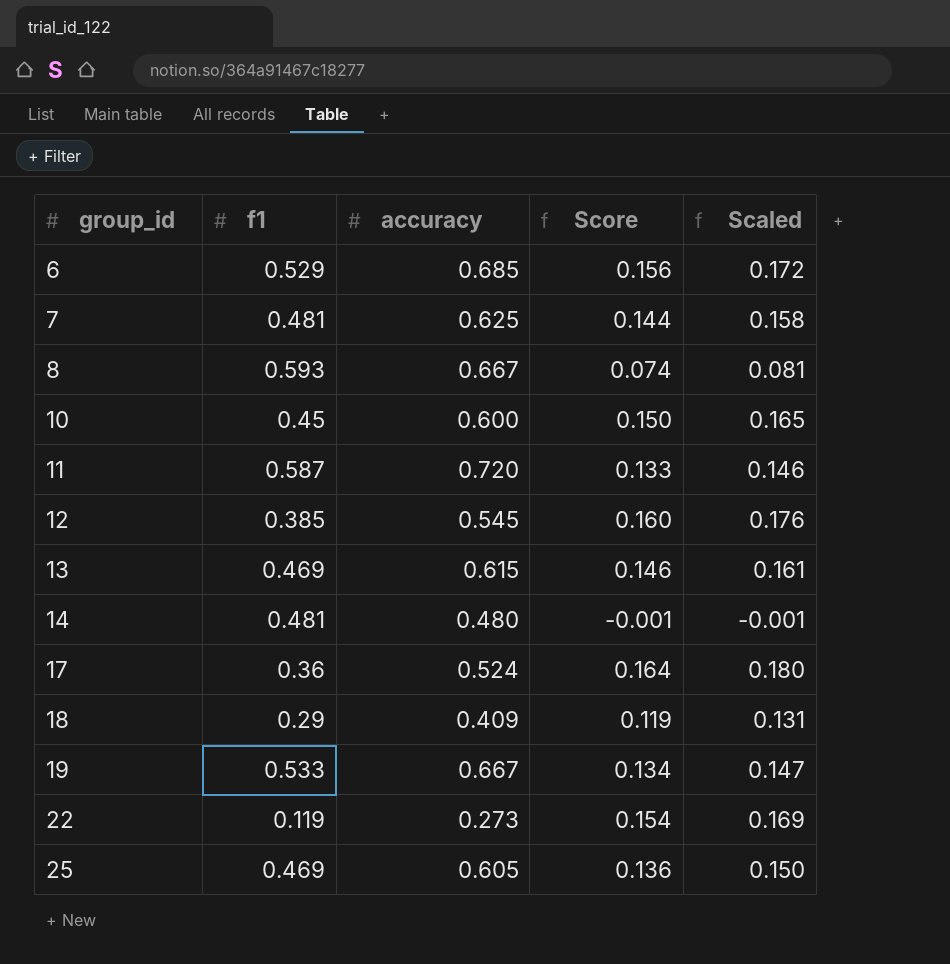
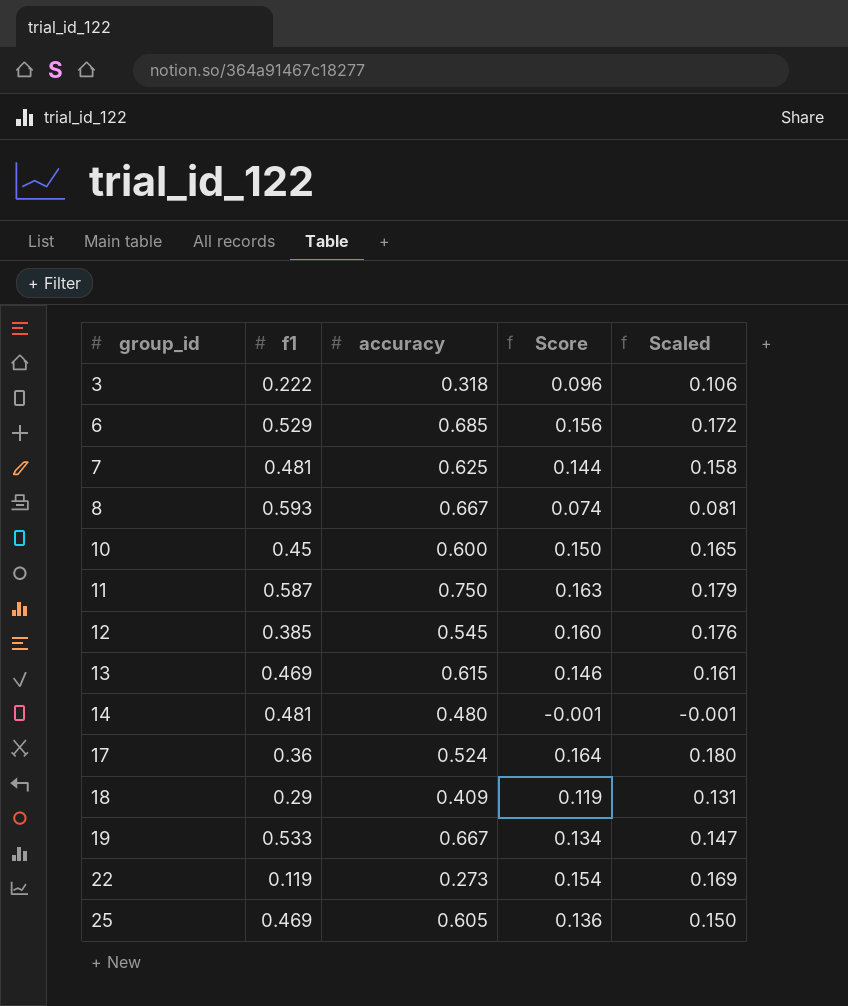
row 3: none -> 0.222 | 0.318 | 0.096 | 0.106
11 | accuracy: 0.720 -> 0.750
11 | Score: 0.133 -> 0.163
11 | Scaled: 0.146 -> 0.179

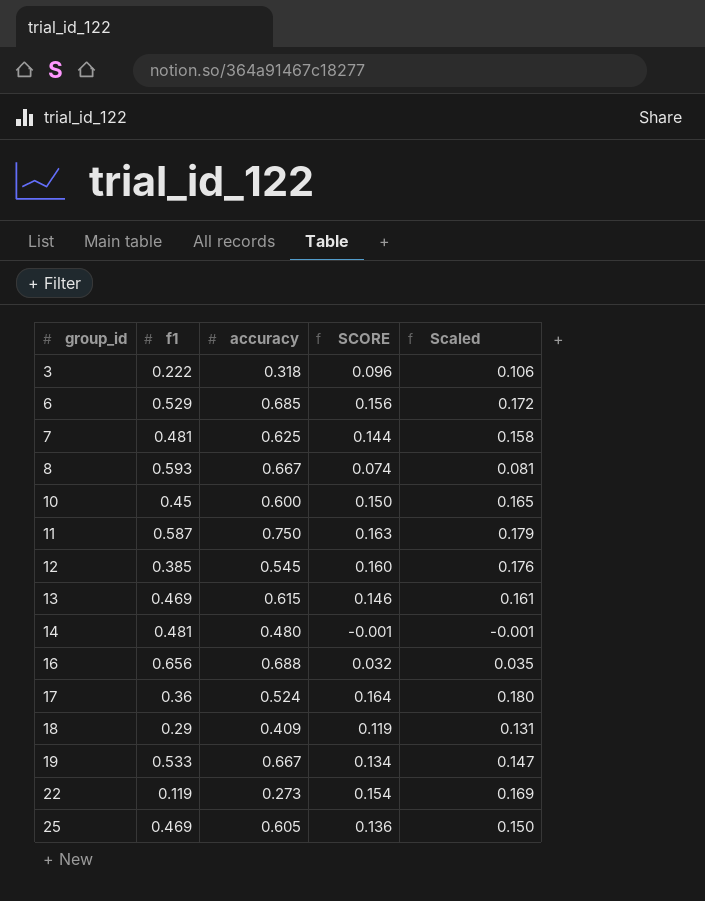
column name: Score -> SCORE
row 16: none -> 0.656 | 0.688 | 0.032 | 0.035

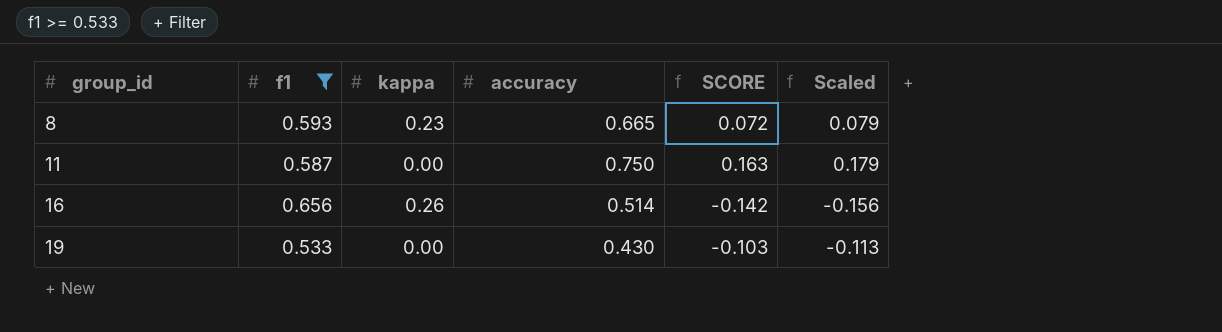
filter: none -> f1 >= 0.533
column kappa | position: none -> 3
8 | accuracy: 0.667 -> 0.665
8 | SCORE: 0.074 -> 0.072
8 | Scaled: 0.081 -> 0.079
16 | accuracy: 0.688 -> 0.514
16 | SCORE: 0.032 -> -0.142
16 | Scaled: 0.035 -> -0.156
19 | accuracy: 0.667 -> 0.430
19 | SCORE: 0.134 -> -0.103
19 | Scaled: 0.147 -> -0.113

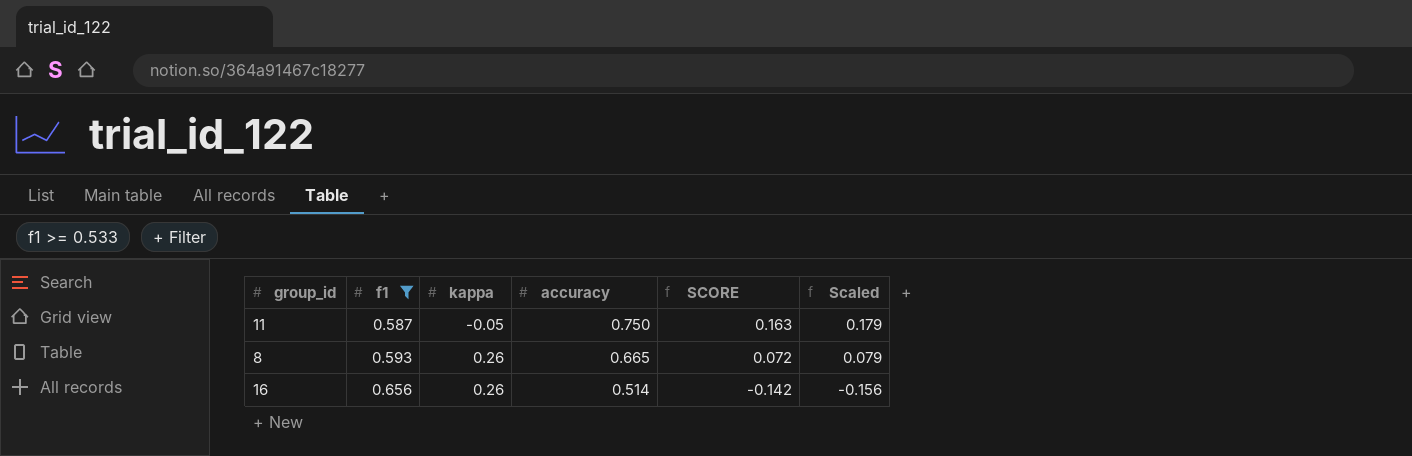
row order: group_id ascending -> f1 ascending
row 19: 0.533 | 0.00 | 0.430 | -0.103 | -0.113 -> none
11 | kappa: 0.00 -> -0.05
8 | kappa: 0.23 -> 0.26

